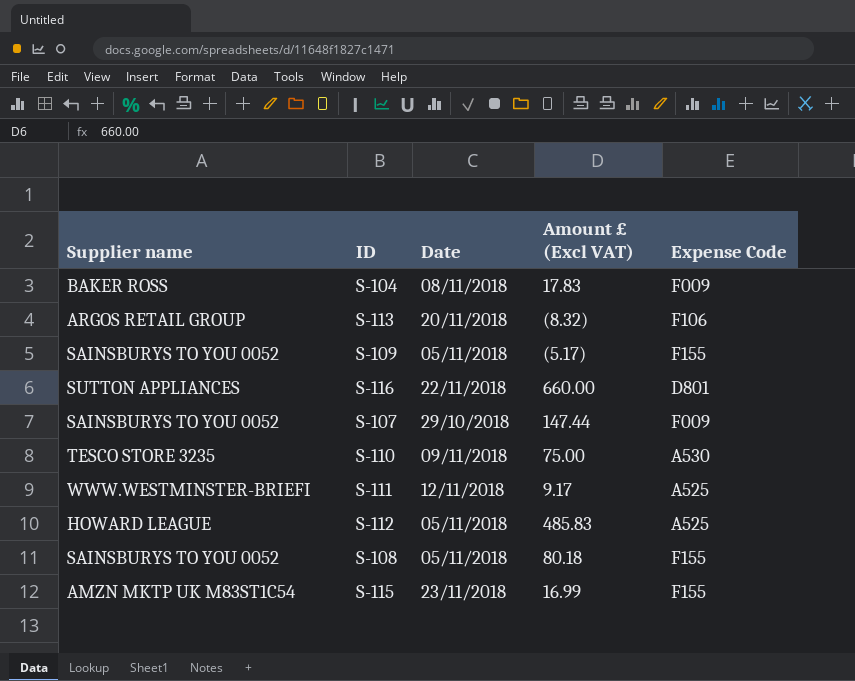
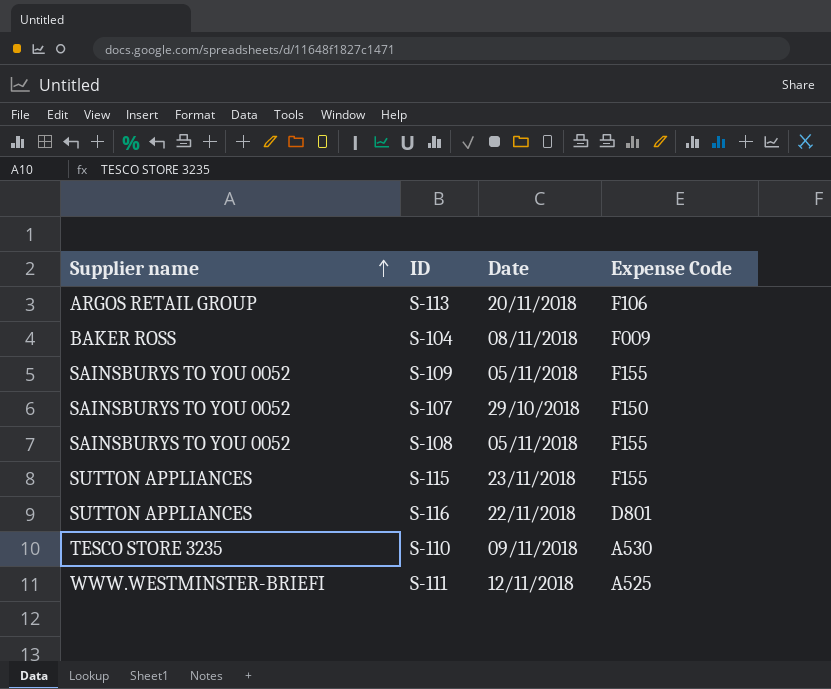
row order: none -> Supplier name ascending
column Amount £ (Excl VAT) | position: 4 -> none
row S-112: HOWARD LEAGUE | 05/11/2018 | 485.83 | A525 -> none
S-107 | Expense Code: F009 -> F150
S-115 | Supplier name: AMZN MKTP UK M83ST1C54 -> SUTTON APPLIANCES

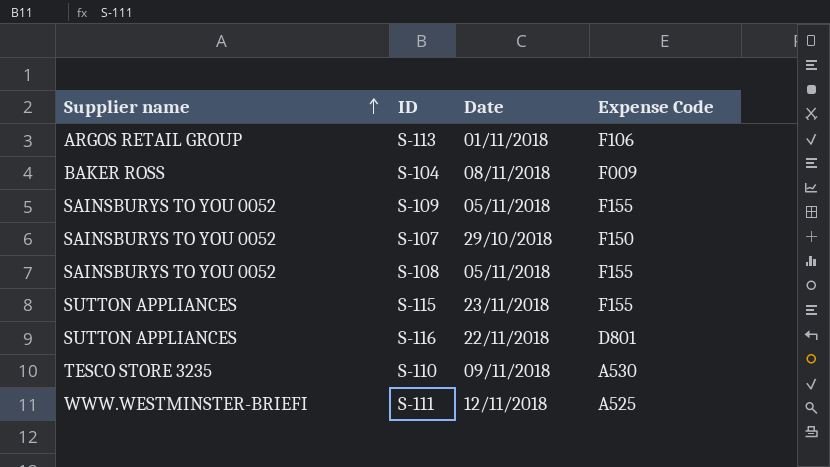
S-113 | Date: 20/11/2018 -> 01/11/2018

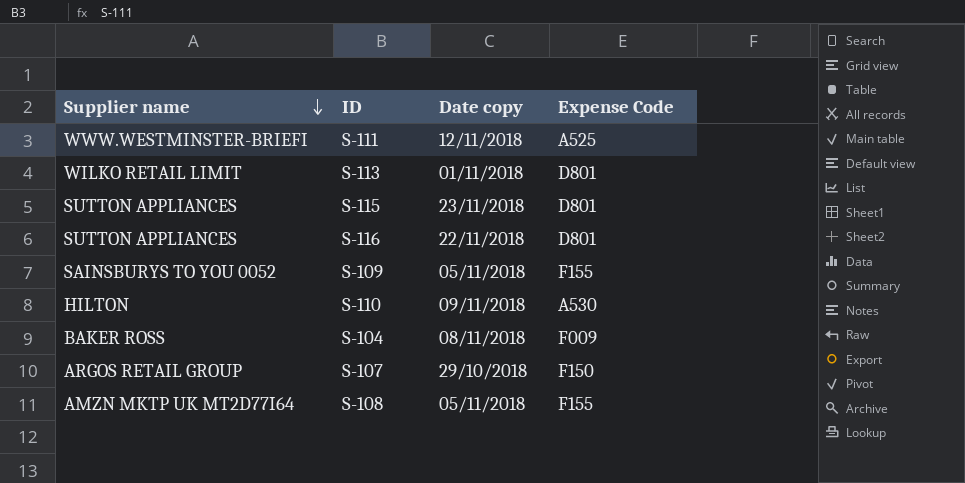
row order: Supplier name ascending -> Supplier name descending
column name: Date -> Date copy
S-113 | Supplier name: ARGOS RETAIL GROUP -> WILKO RETAIL LIMIT
S-113 | Expense Code: F106 -> D801
S-115 | Expense Code: F155 -> D801
S-110 | Supplier name: TESCO STORE 3235 -> HILTON
S-107 | Supplier name: SAINSBURYS TO YOU 0052 -> ARGOS RETAIL GROUP
S-108 | Supplier name: SAINSBURYS TO YOU 0052 -> AMZN MKTP UK MT2D77I64

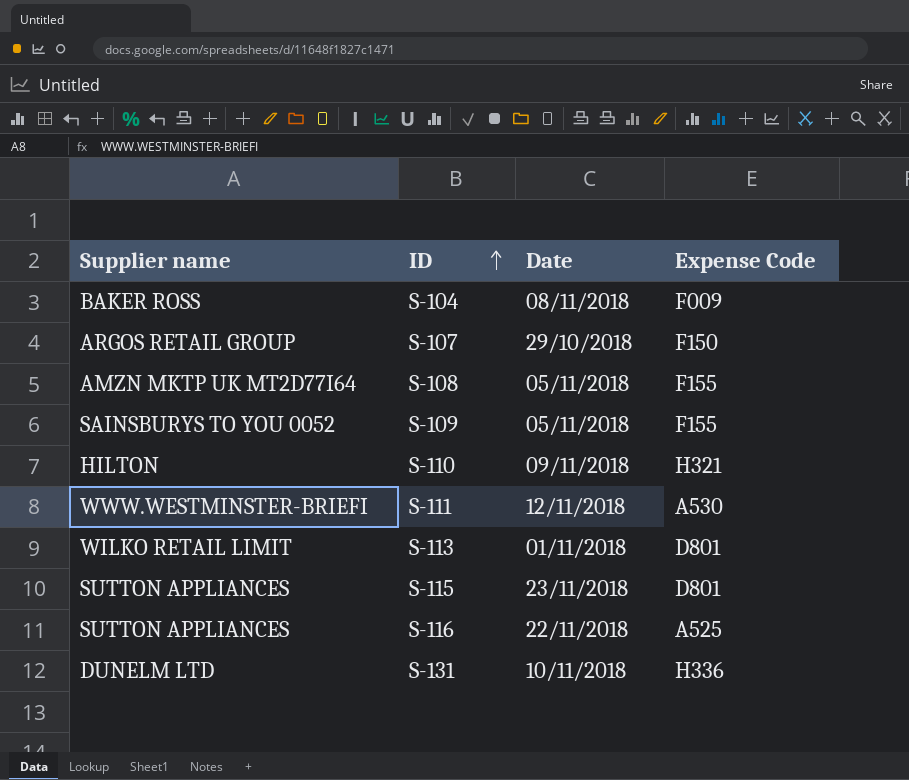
row order: Supplier name descending -> ID ascending
column name: Date copy -> Date
S-110 | Expense Code: A530 -> H321
S-111 | Expense Code: A525 -> A530
S-116 | Expense Code: D801 -> A525
row S-131: none -> DUNELM LTD | 10/11/2018 | H336

